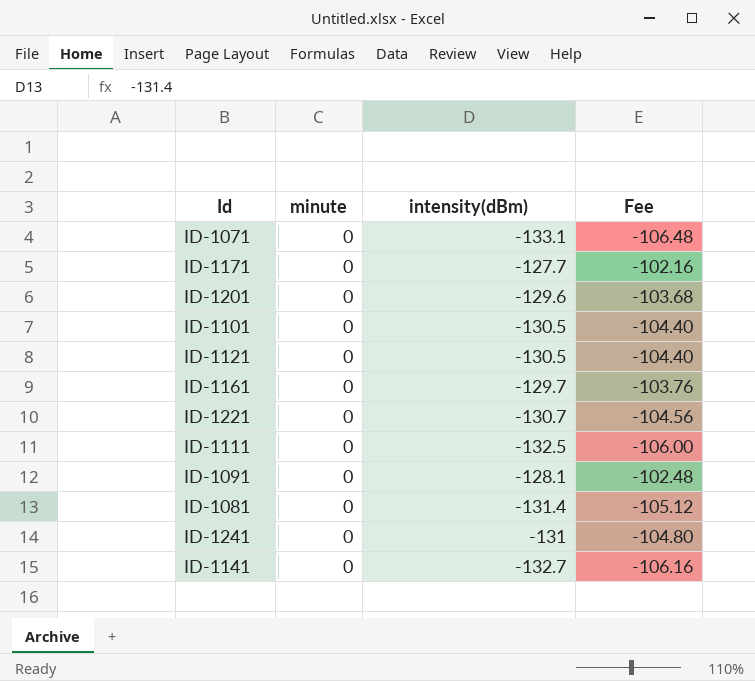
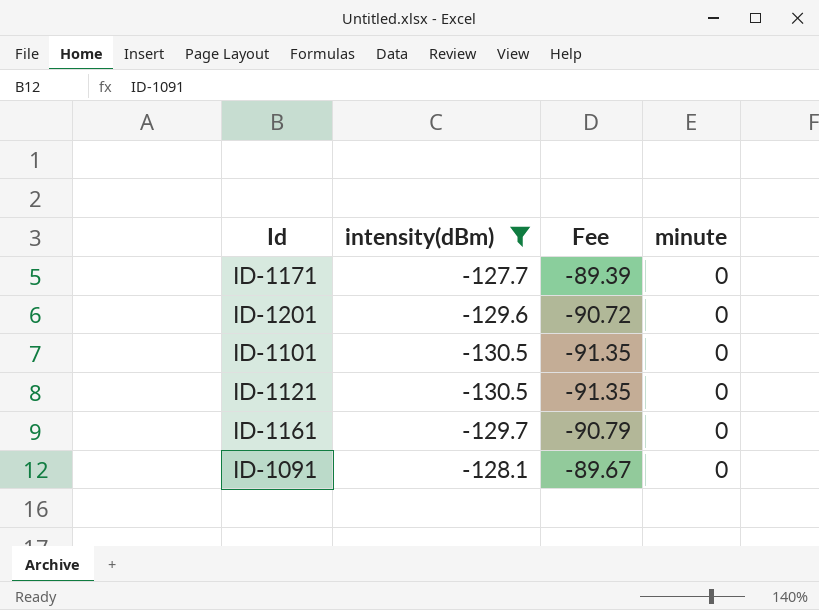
filter: none -> intensity(dBm) >= -130.5
column Fee | formula: [intensity(dBm)] * 0.8 -> [intensity(dBm)] * 0.7
column minute | position: 2 -> 4

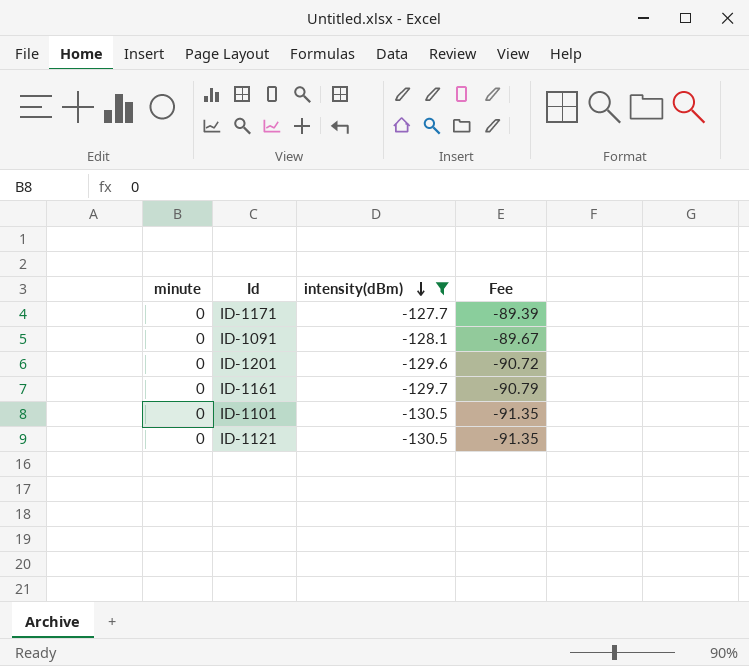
row order: none -> intensity(dBm) descending
column minute | position: 4 -> 1

